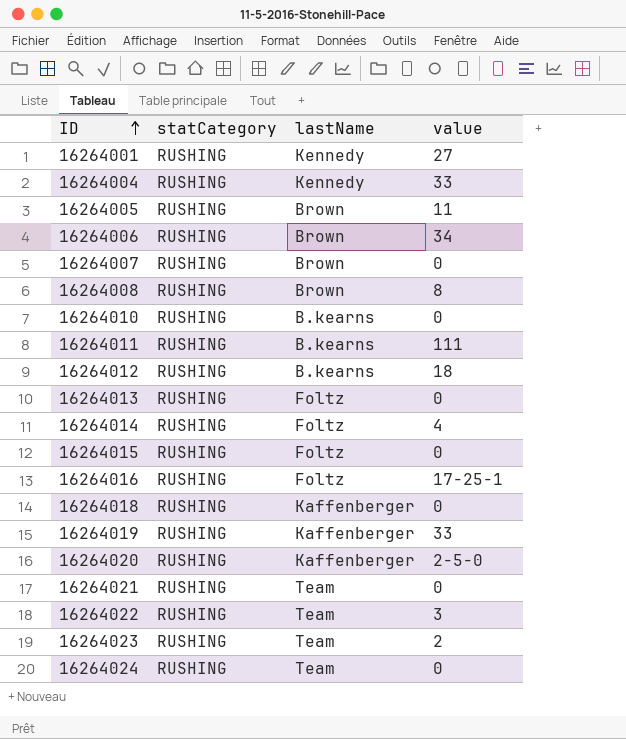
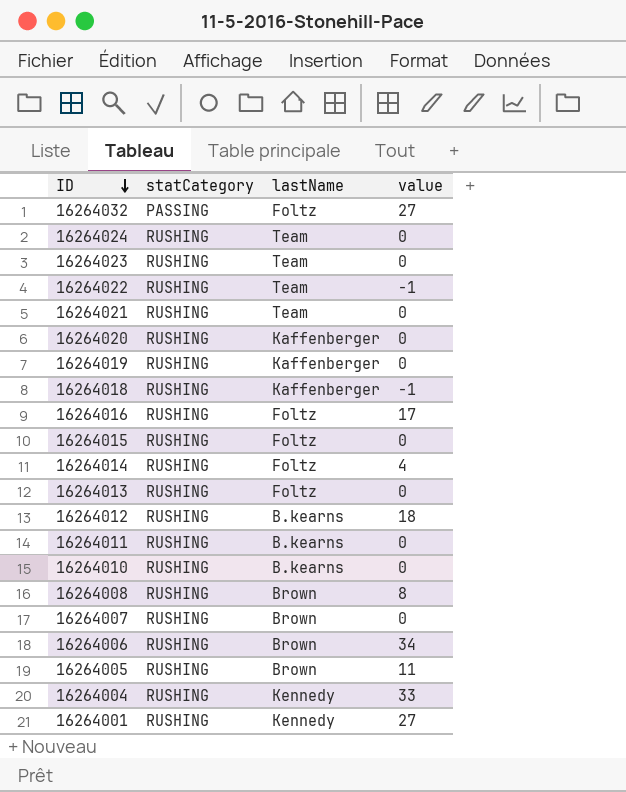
row order: ID ascending -> ID descending
row 16264032: none -> PASSING | Foltz | 27
16264023 | value: 2 -> 0
16264022 | value: 3 -> -1
16264020 | value: 2-5-0 -> 0
16264019 | value: 33 -> 0
16264018 | value: 0 -> -1
16264016 | value: 17-25-1 -> 17
16264011 | value: 111 -> 0

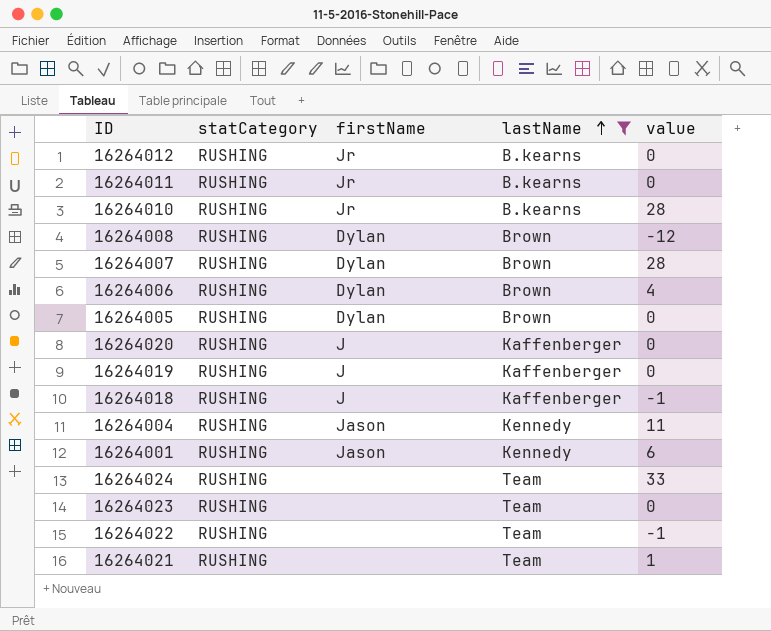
filter: none -> lastName != Foltz
row order: ID descending -> lastName ascending
column firstName | position: none -> 3
16264012 | value: 18 -> 0
16264010 | value: 0 -> 28
16264008 | value: 8 -> -12
16264007 | value: 0 -> 28
16264006 | value: 34 -> 4
16264005 | value: 11 -> 0
16264004 | value: 33 -> 11
16264001 | value: 27 -> 6
16264024 | value: 0 -> 33
16264021 | value: 0 -> 1

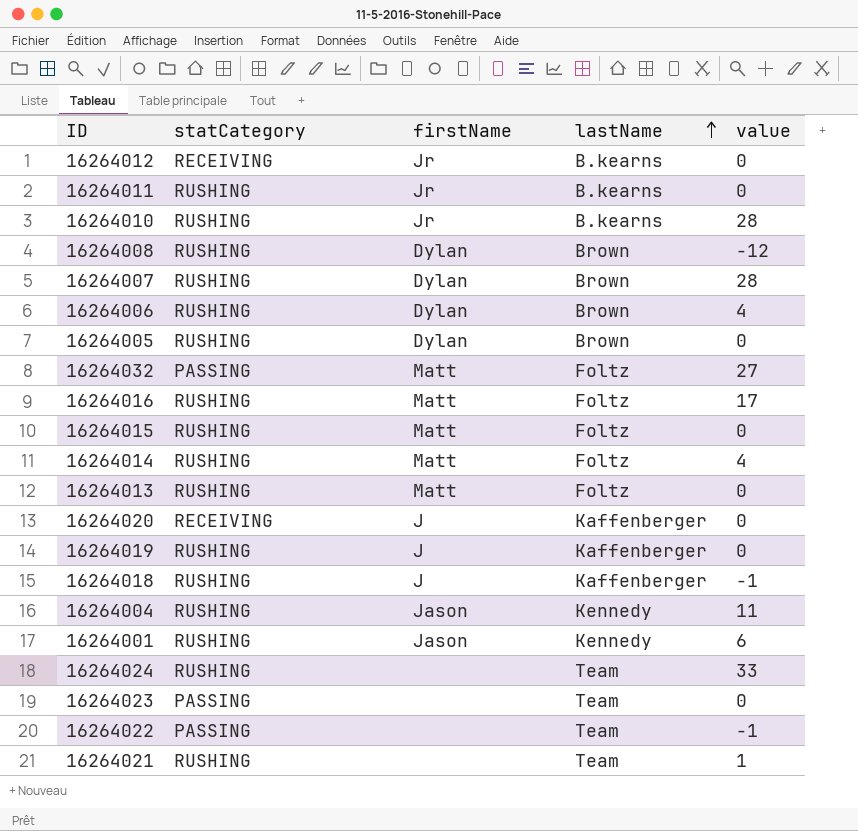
filter: lastName != Foltz -> none
16264012 | statCategory: RUSHING -> RECEIVING
16264020 | statCategory: RUSHING -> RECEIVING
16264023 | statCategory: RUSHING -> PASSING
16264022 | statCategory: RUSHING -> PASSING

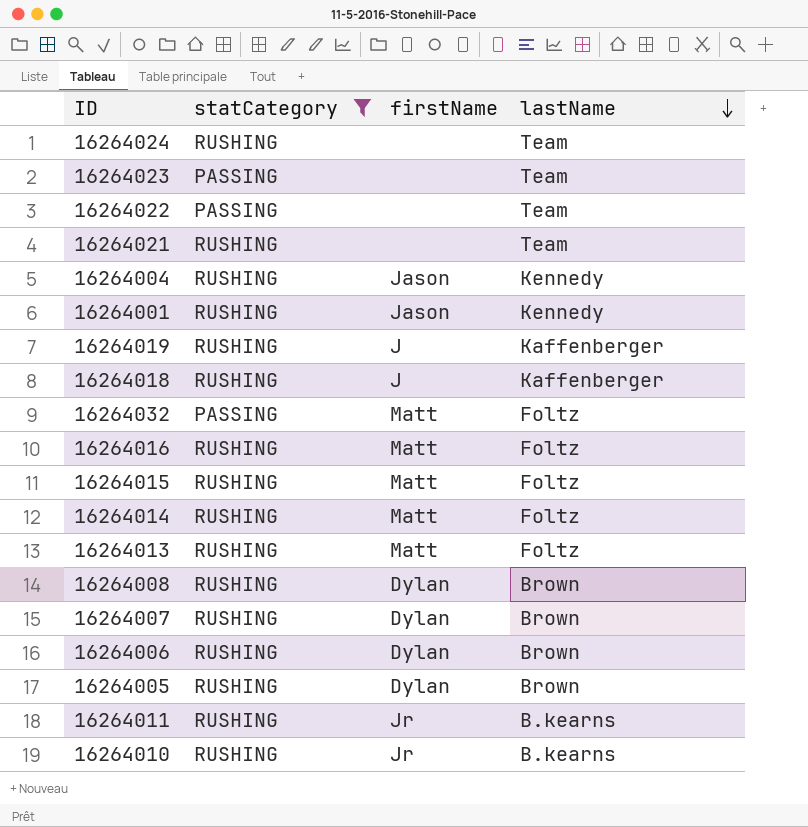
filter: none -> statCategory != RECEIVING
row order: lastName ascending -> lastName descending
column value | position: 5 -> none

